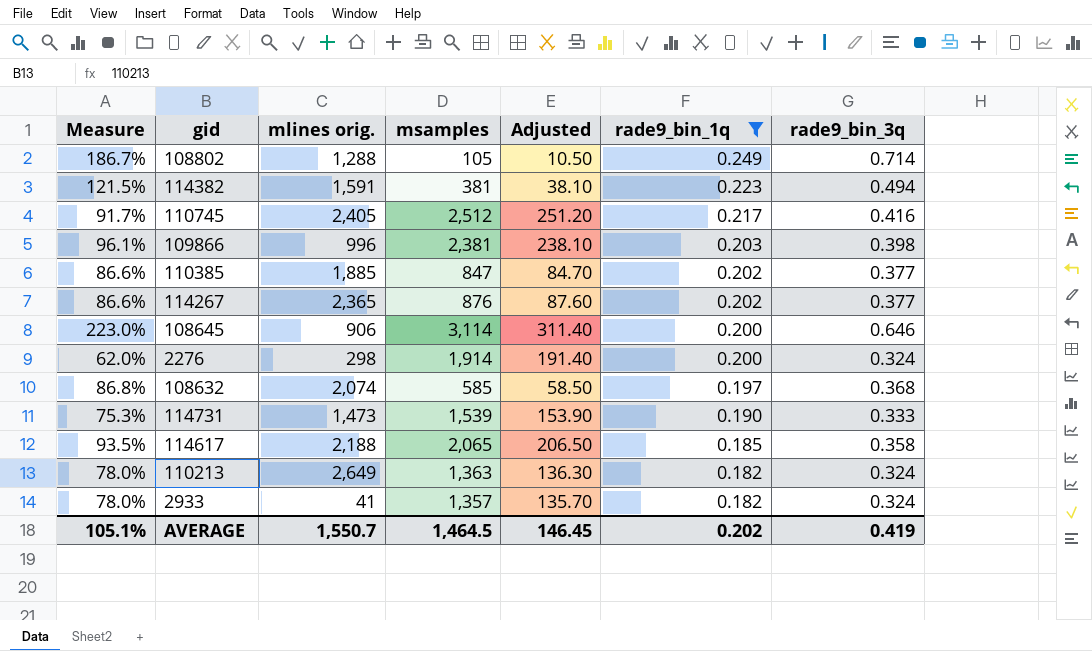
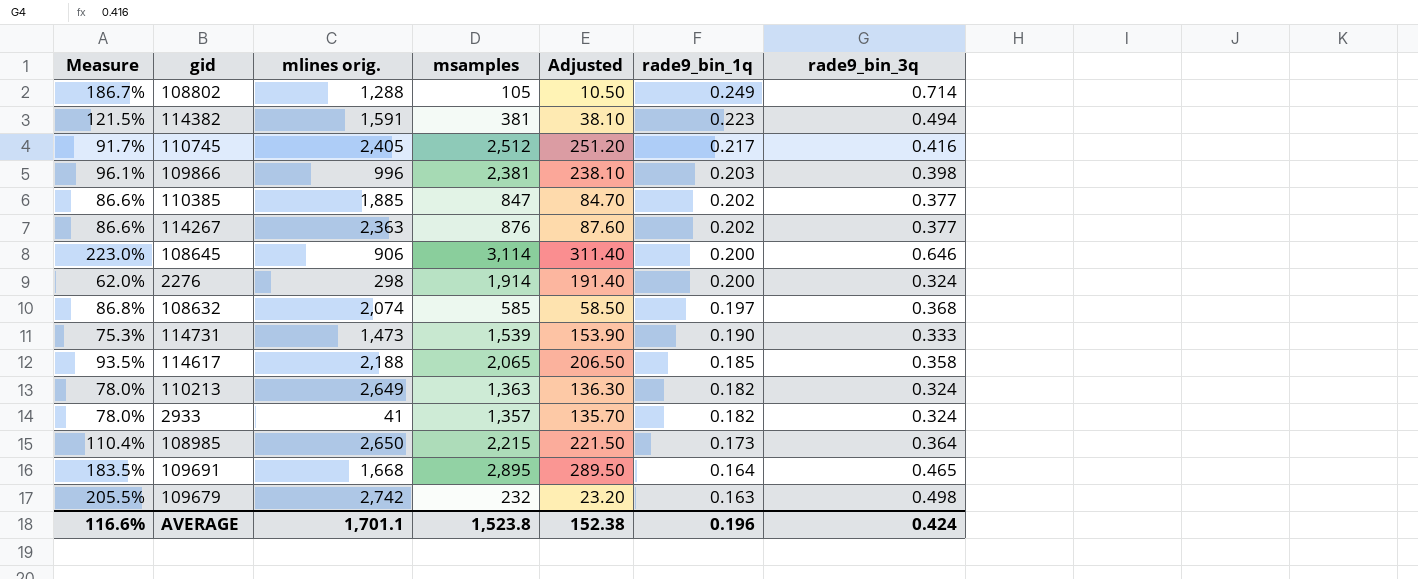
filter: rade9_bin_1q >= 0.182 -> none
114267 | mlines orig.: 2,365 -> 2,363
AVERAGE | Measure: 105.1% -> 116.6%
AVERAGE | mlines orig.: 1,550.7 -> 1,701.1
AVERAGE | msamples: 1,464.5 -> 1,523.8
AVERAGE | Adjusted: 146.45 -> 152.38
AVERAGE | rade9_bin_1q: 0.202 -> 0.196
AVERAGE | rade9_bin_3q: 0.419 -> 0.424

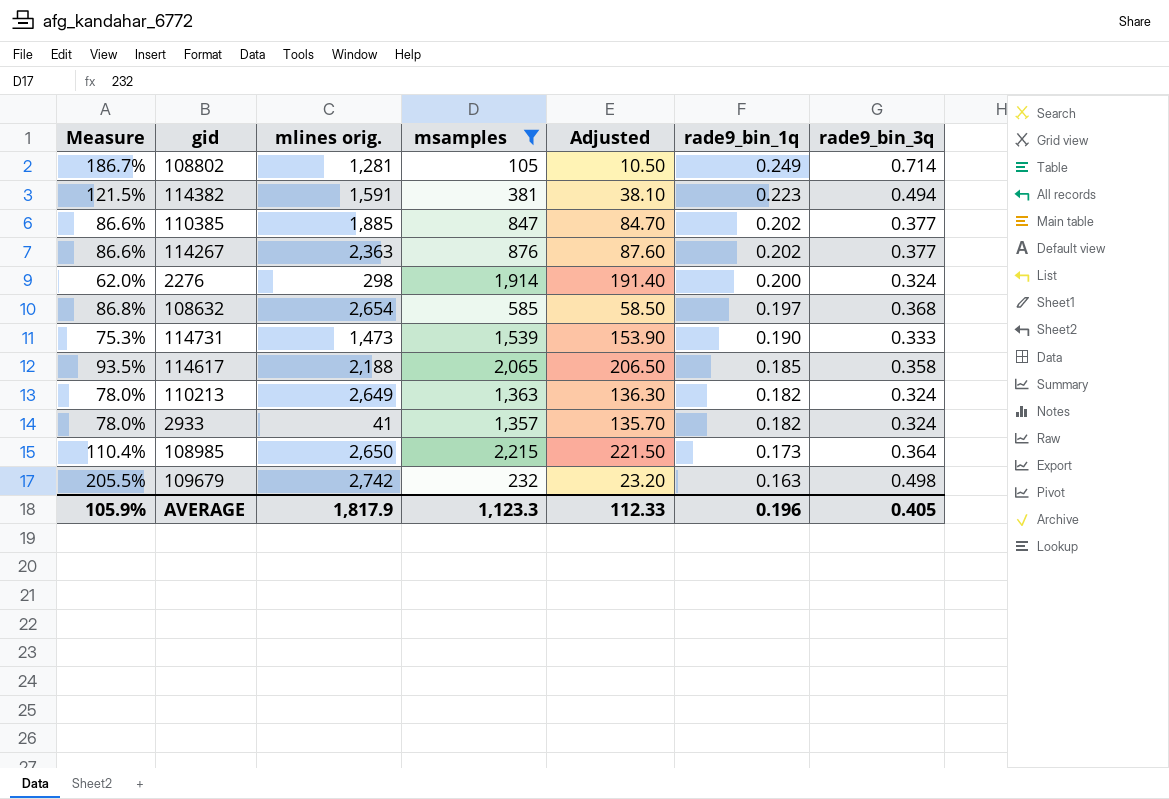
filter: none -> msamples <= 2,215
108802 | mlines orig.: 1,288 -> 1,281
108632 | mlines orig.: 2,074 -> 2,654
AVERAGE | Measure: 116.6% -> 105.9%
AVERAGE | mlines orig.: 1,701.1 -> 1,817.9
AVERAGE | msamples: 1,523.8 -> 1,123.3
AVERAGE | Adjusted: 152.38 -> 112.33
AVERAGE | rade9_bin_3q: 0.424 -> 0.405

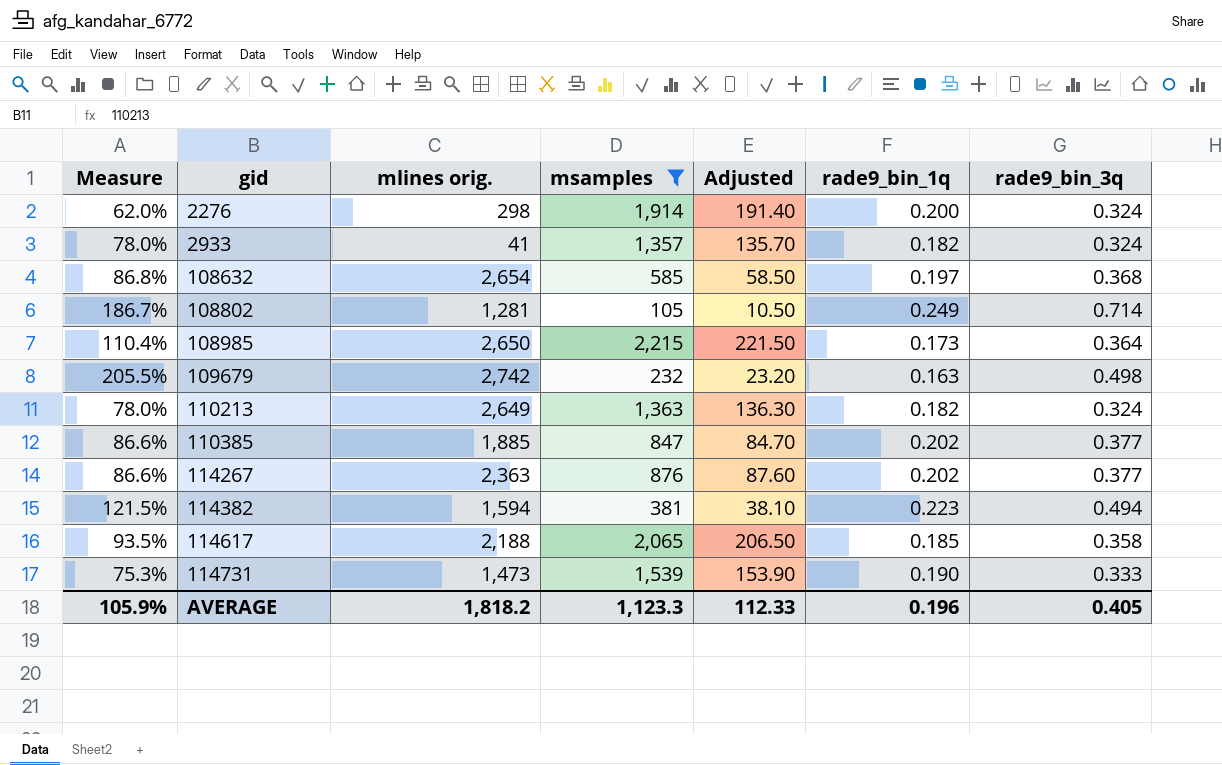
row order: rade9_bin_1q descending -> gid ascending
114382 | mlines orig.: 1,591 -> 1,594
AVERAGE | mlines orig.: 1,817.9 -> 1,818.2

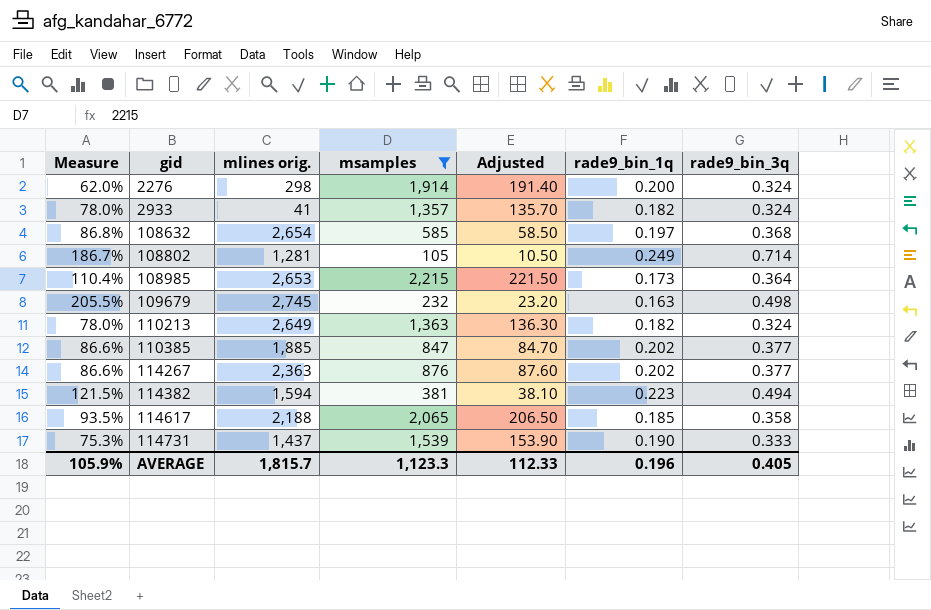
108985 | mlines orig.: 2,650 -> 2,653
109679 | mlines orig.: 2,742 -> 2,745
114731 | mlines orig.: 1,473 -> 1,437
AVERAGE | mlines orig.: 1,818.2 -> 1,815.7

